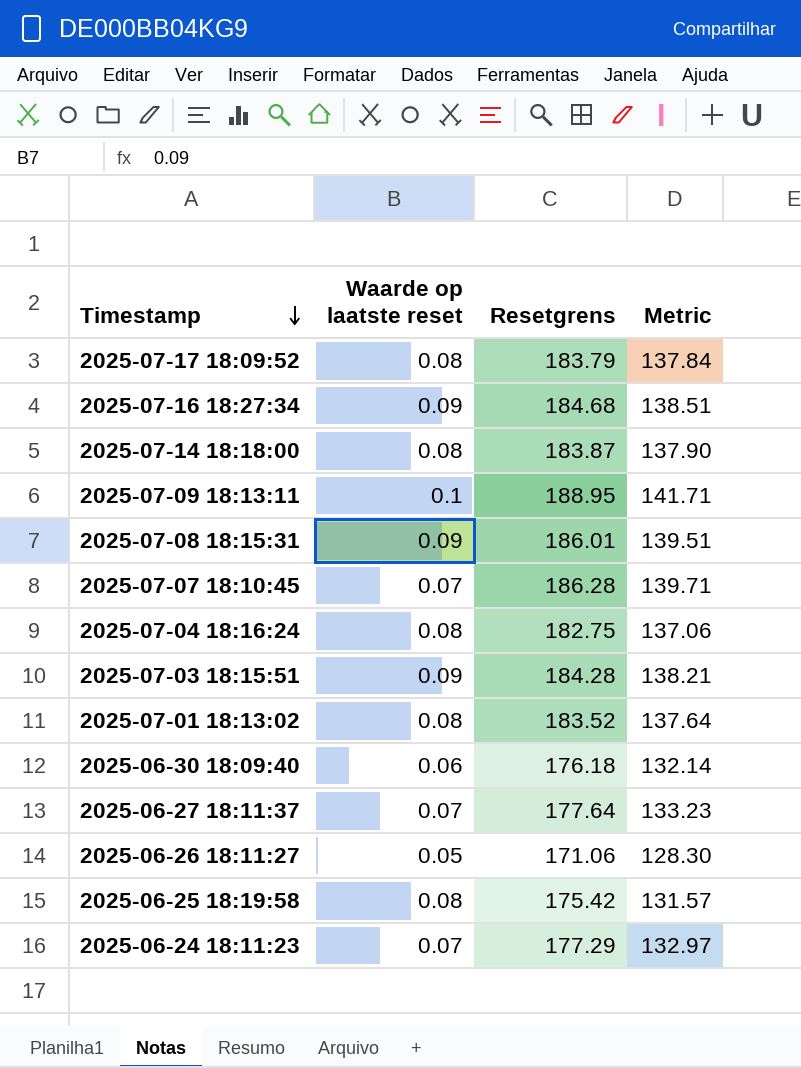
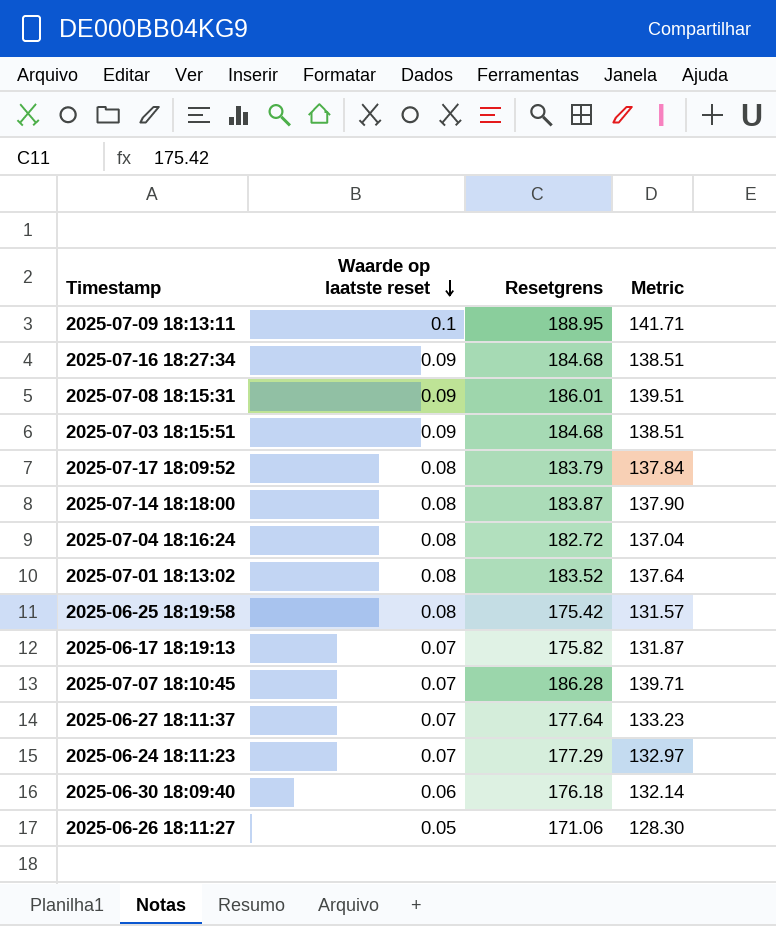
row order: Timestamp descending -> Waarde op laatste reset descending
2025-07-03 18:15:51 | Resetgrens: 184.28 -> 184.68
2025-07-03 18:15:51 | Metric: 138.21 -> 138.51
2025-07-04 18:16:24 | Resetgrens: 182.75 -> 182.72
2025-07-04 18:16:24 | Metric: 137.06 -> 137.04
row 2025-06-17 18:19:13: none -> 0.07 | 175.82 | 131.87

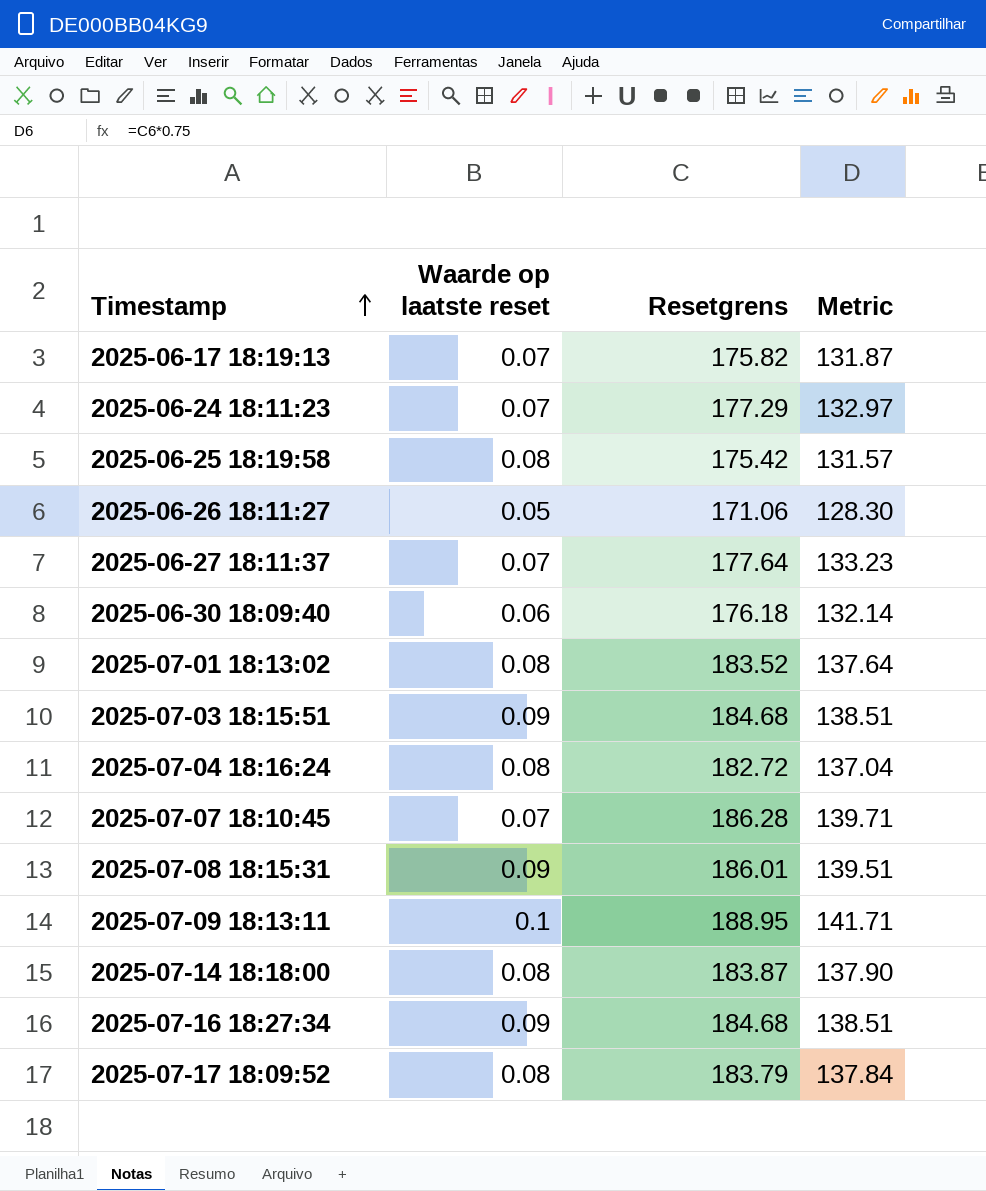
row order: Waarde op laatste reset descending -> Timestamp ascending

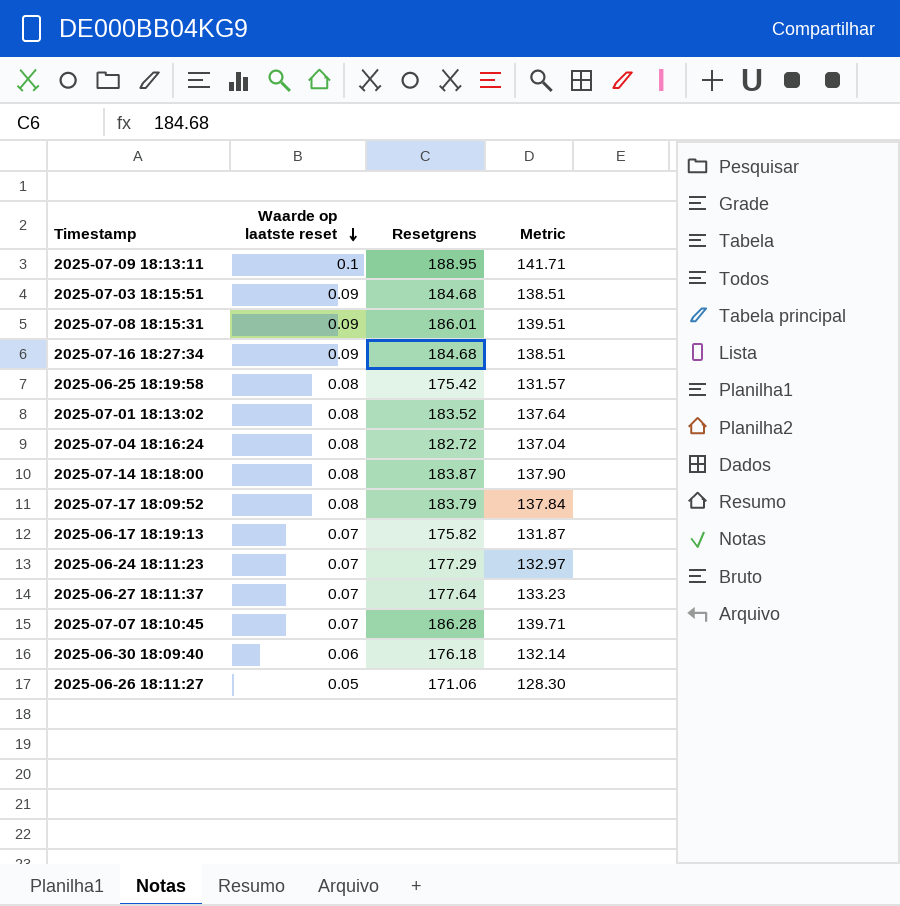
row order: Timestamp ascending -> Waarde op laatste reset descending

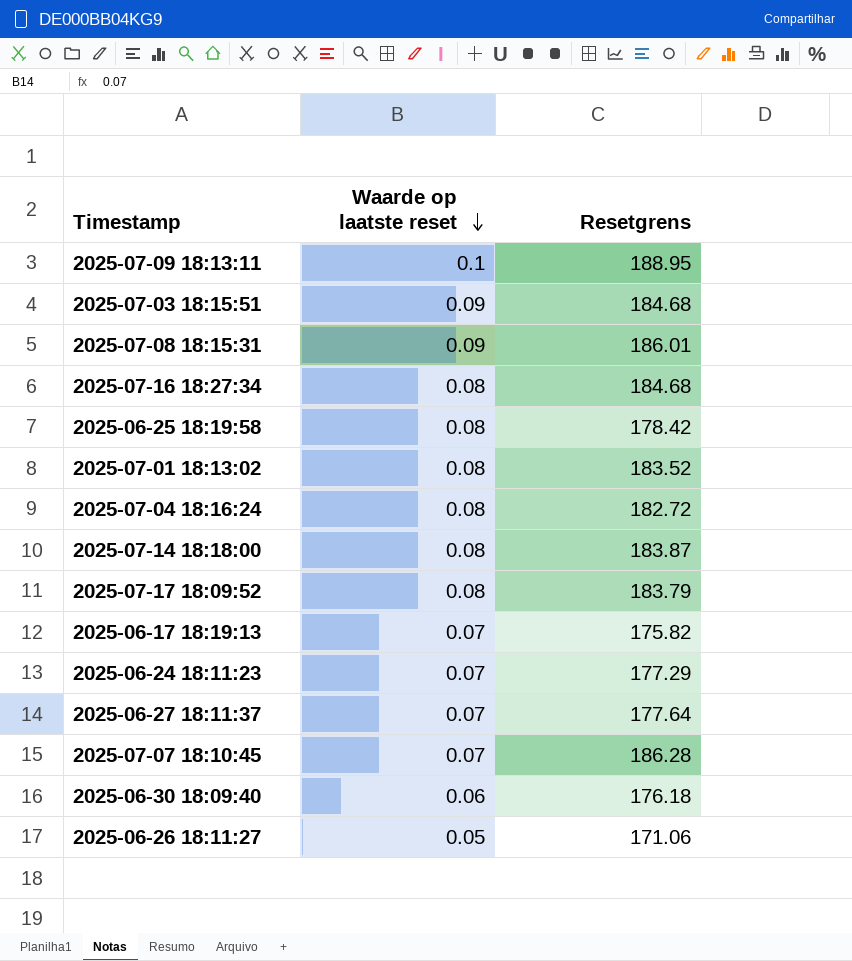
column Metric | formula: [Resetgrens] * 0.75 -> none
2025-07-16 18:27:34 | Waarde op laatste reset: 0.09 -> 0.08
2025-06-25 18:19:58 | Resetgrens: 175.42 -> 178.42

